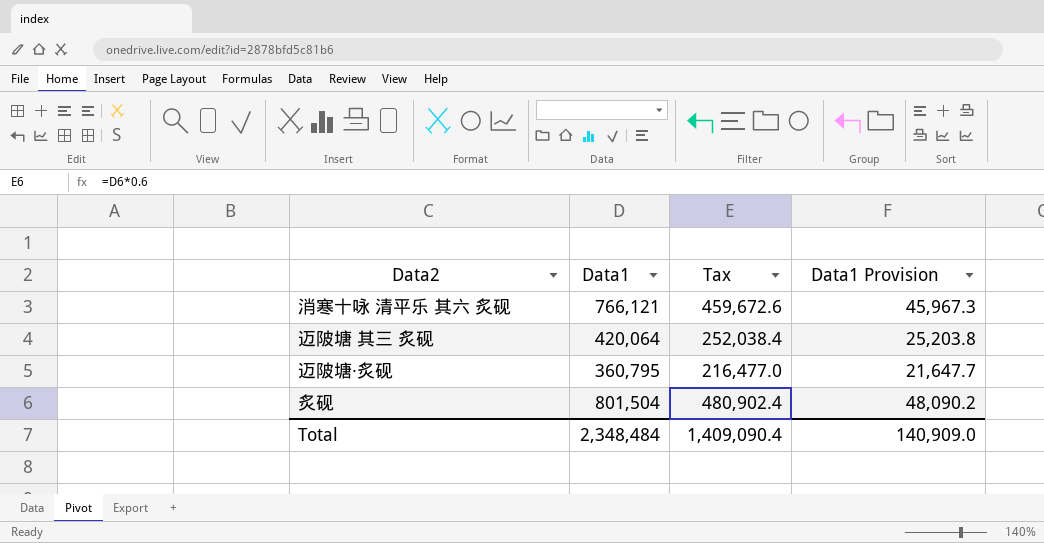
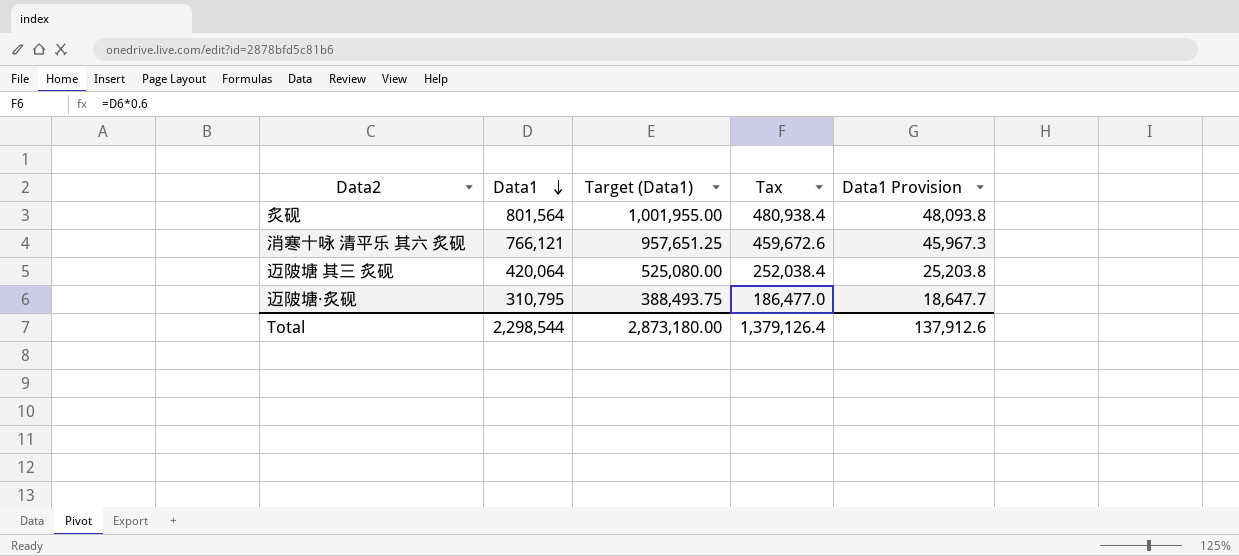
row order: none -> Data1 descending
column Target (Data1) | formula: none -> [Data1] * 1.25
炙砚 | Data1: 801,504 -> 801,564
炙砚 | Tax: 480,902.4 -> 480,938.4
炙砚 | Data1 Provision: 48,090.2 -> 48,093.8
迈陂塘·炙砚 | Data1: 360,795 -> 310,795
迈陂塘·炙砚 | Tax: 216,477.0 -> 186,477.0
迈陂塘·炙砚 | Data1 Provision: 21,647.7 -> 18,647.7
Total | Data1: 2,348,484 -> 2,298,544
Total | Tax: 1,409,090.4 -> 1,379,126.4
Total | Data1 Provision: 140,909.0 -> 137,912.6

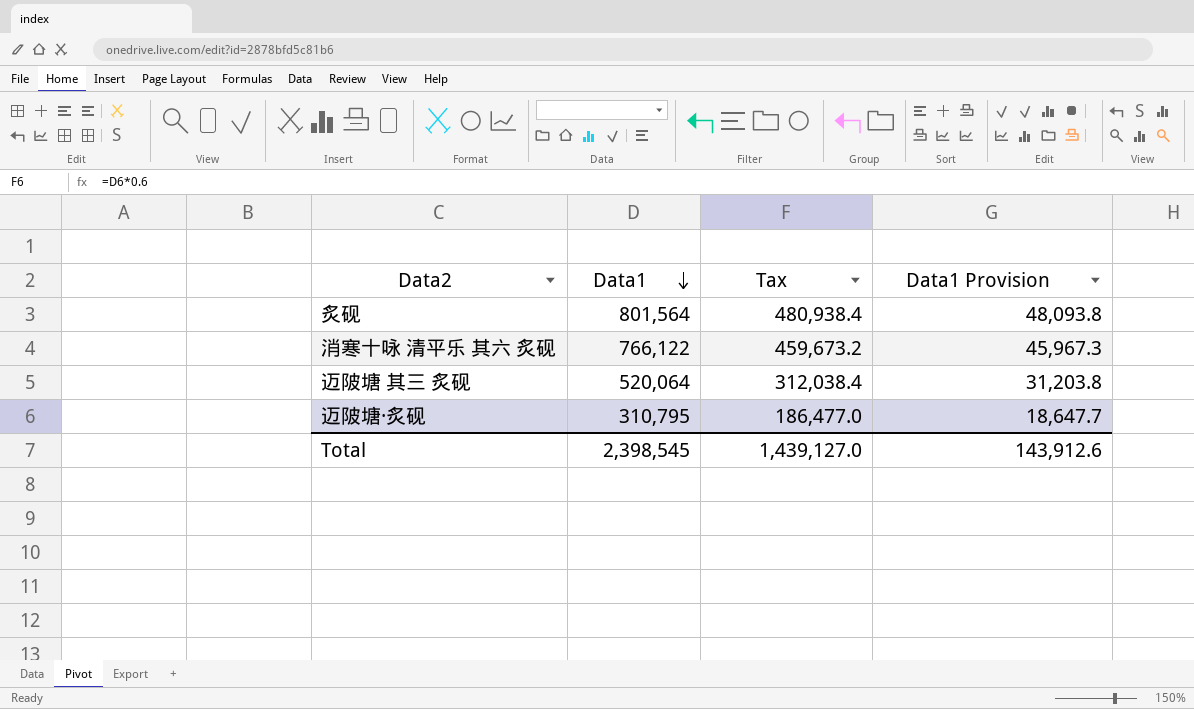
column Target (Data1) | formula: [Data1] * 1.25 -> none
消寒十咏 清平乐 其六 炙砚 | Data1: 766,121 -> 766,122
消寒十咏 清平乐 其六 炙砚 | Tax: 459,672.6 -> 459,673.2
迈陂塘 其三 炙砚 | Data1: 420,064 -> 520,064
迈陂塘 其三 炙砚 | Tax: 252,038.4 -> 312,038.4
迈陂塘 其三 炙砚 | Data1 Provision: 25,203.8 -> 31,203.8
Total | Data1: 2,298,544 -> 2,398,545
Total | Tax: 1,379,126.4 -> 1,439,127.0
Total | Data1 Provision: 137,912.6 -> 143,912.6

